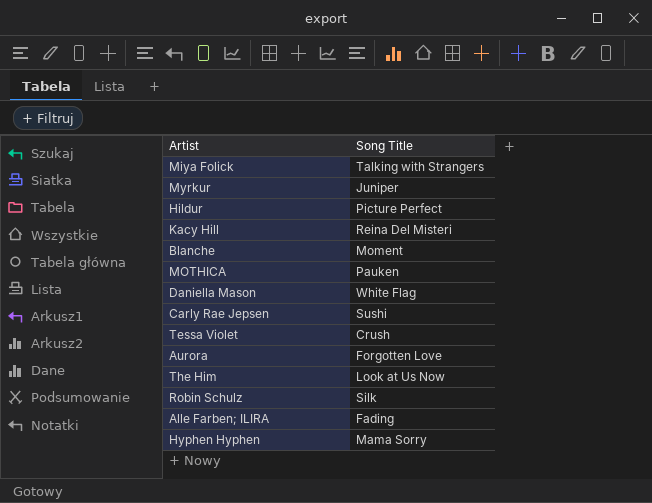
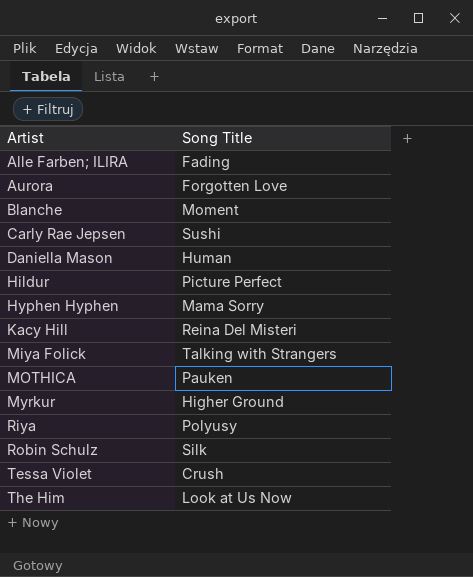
row order: none -> Artist ascending
Daniella Mason | Song Title: White Flag -> Human
Myrkur | Song Title: Juniper -> Higher Ground
row Riya: none -> Polyusy

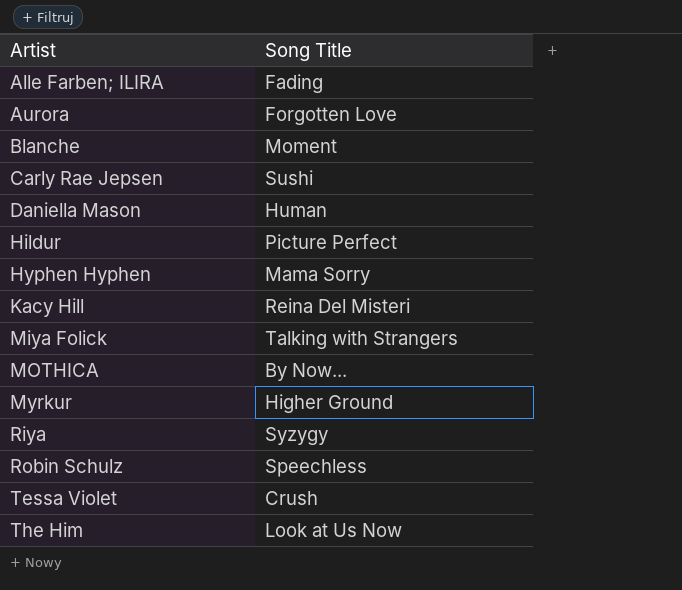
MOTHICA | Song Title: Pauken -> By Now...
Riya | Song Title: Polyusy -> Syzygy
Robin Schulz | Song Title: Silk -> Speechless

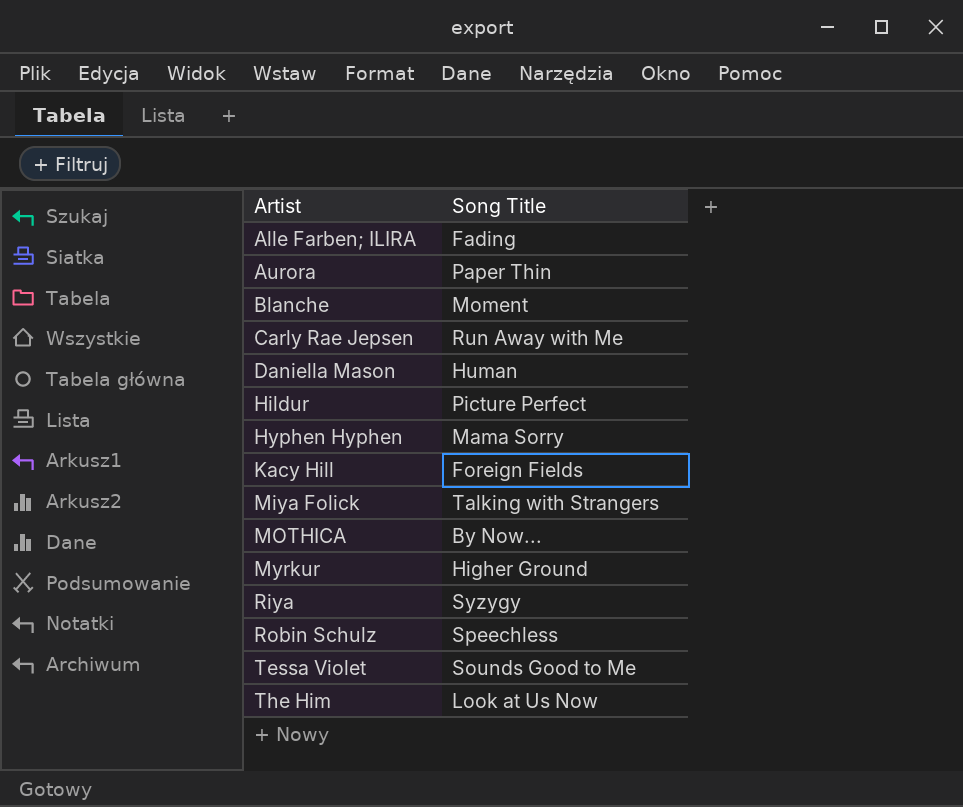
Aurora | Song Title: Forgotten Love -> Paper Thin
Carly Rae Jepsen | Song Title: Sushi -> Run Away with Me
Kacy Hill | Song Title: Reina Del Misteri -> Foreign Fields
Tessa Violet | Song Title: Crush -> Sounds Good to Me

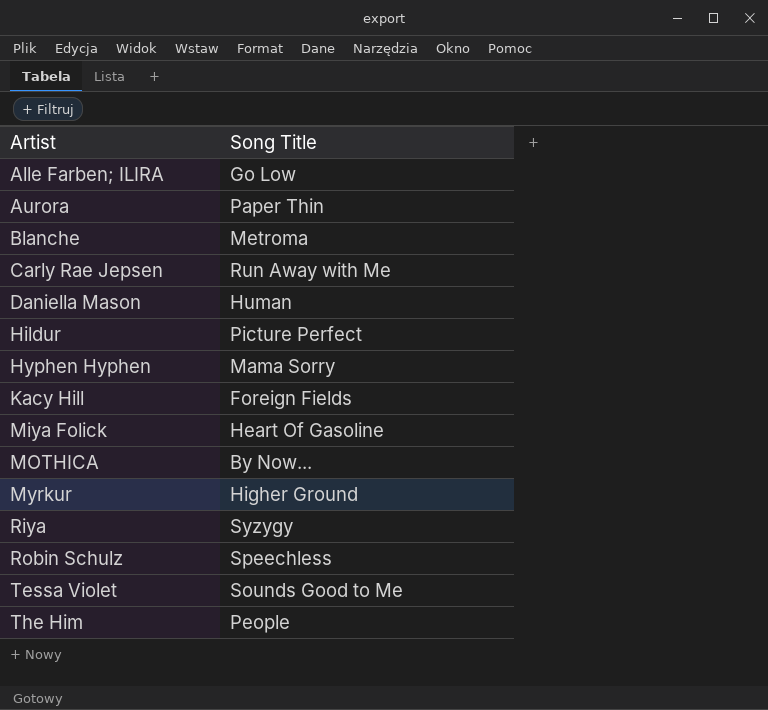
Alle Farben; ILIRA | Song Title: Fading -> Go Low
Blanche | Song Title: Moment -> Metroma
Miya Folick | Song Title: Talking with Strangers -> Heart Of Gasoline
The Him | Song Title: Look at Us Now -> People

